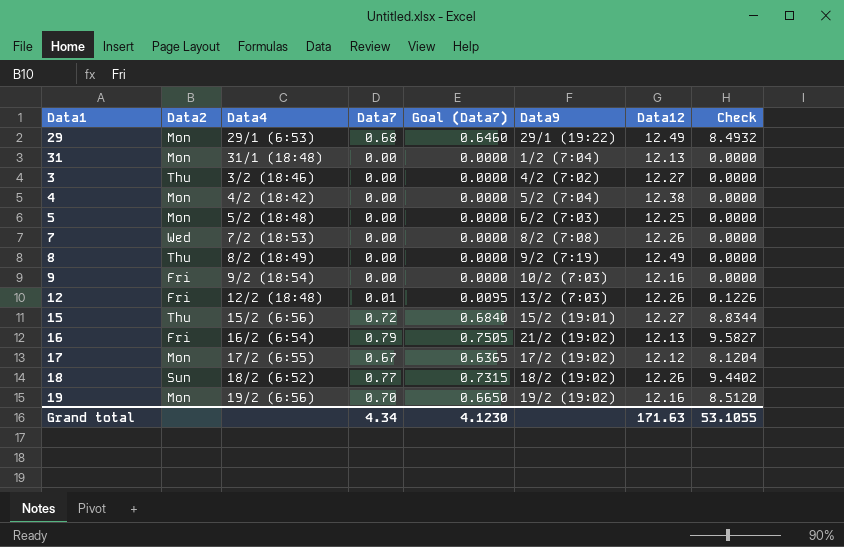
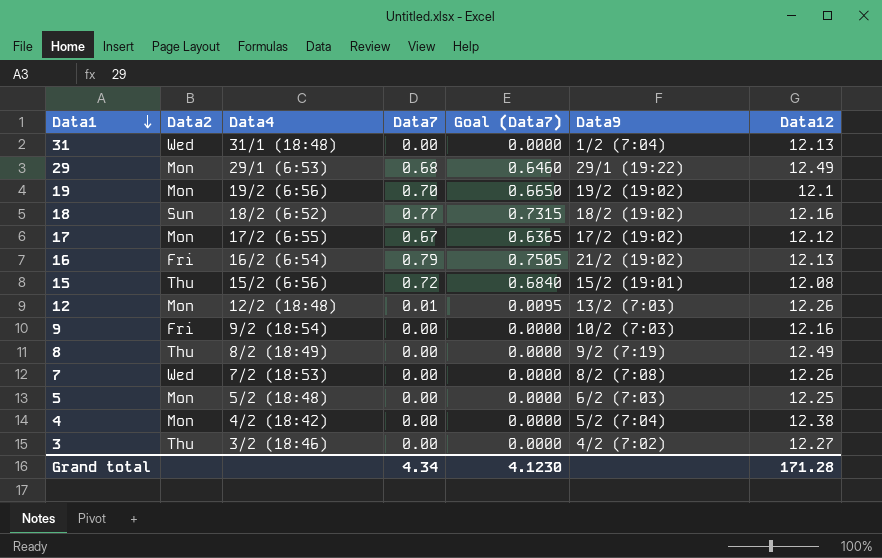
row order: none -> Data1 descending
column Check | formula: [Data7] * [Data12] -> none
31 | Data2: Mon -> Wed
19 | Data12: 12.16 -> 12.1
18 | Data12: 12.26 -> 12.16
15 | Data12: 12.27 -> 12.08
12 | Data2: Fri -> Mon
Grand total | Data12: 171.63 -> 171.28

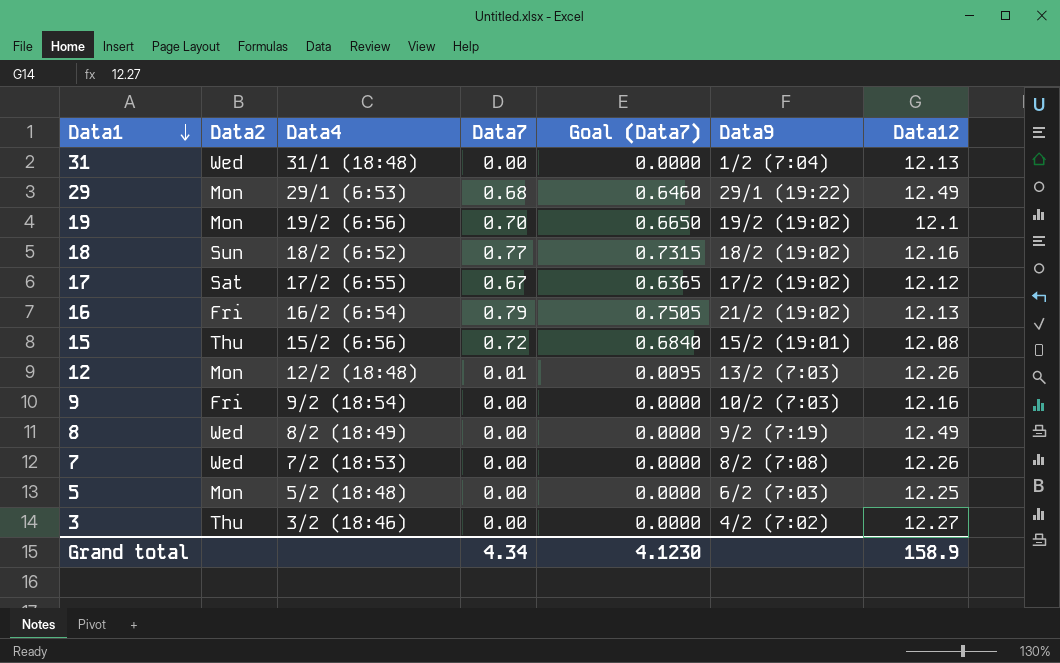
row 4: Mon | 4/2 (18:42) | 0.00 | 0.0000 | 5/2 (7:04) | 12.38 -> none
17 | Data2: Mon -> Sat
8 | Data2: Thu -> Wed
Grand total | Data12: 171.28 -> 158.9

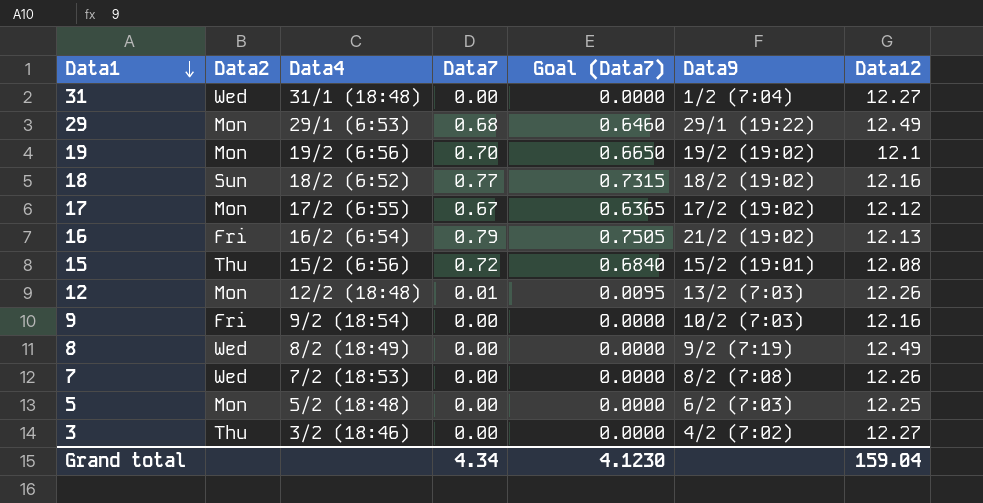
31 | Data12: 12.13 -> 12.27
17 | Data2: Sat -> Mon
Grand total | Data12: 158.9 -> 159.04

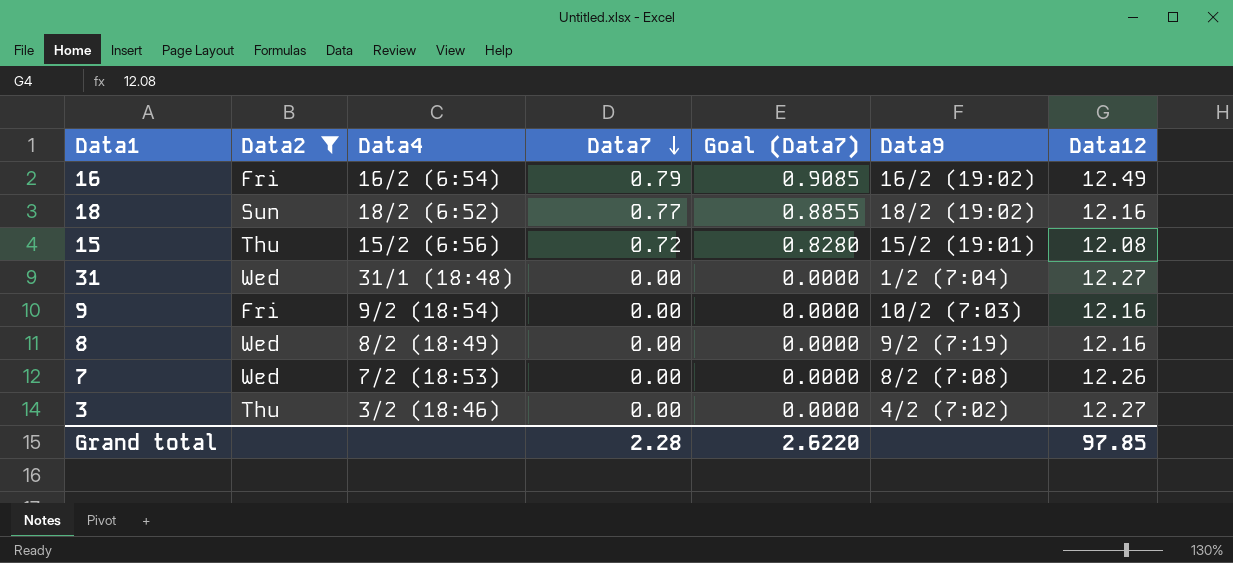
filter: none -> Data2 != Mon
row order: Data1 descending -> Data7 descending
column Goal (Data7) | formula: [Data7] * 0.95 -> [Data7] * 1.15
16 | Data9: 21/2 (19:02) -> 16/2 (19:02)
16 | Data12: 12.13 -> 12.49
8 | Data12: 12.49 -> 12.16
Grand total | Data7: 4.34 -> 2.28
Grand total | Goal (Data7): 4.1230 -> 2.6220
Grand total | Data12: 159.04 -> 97.85

